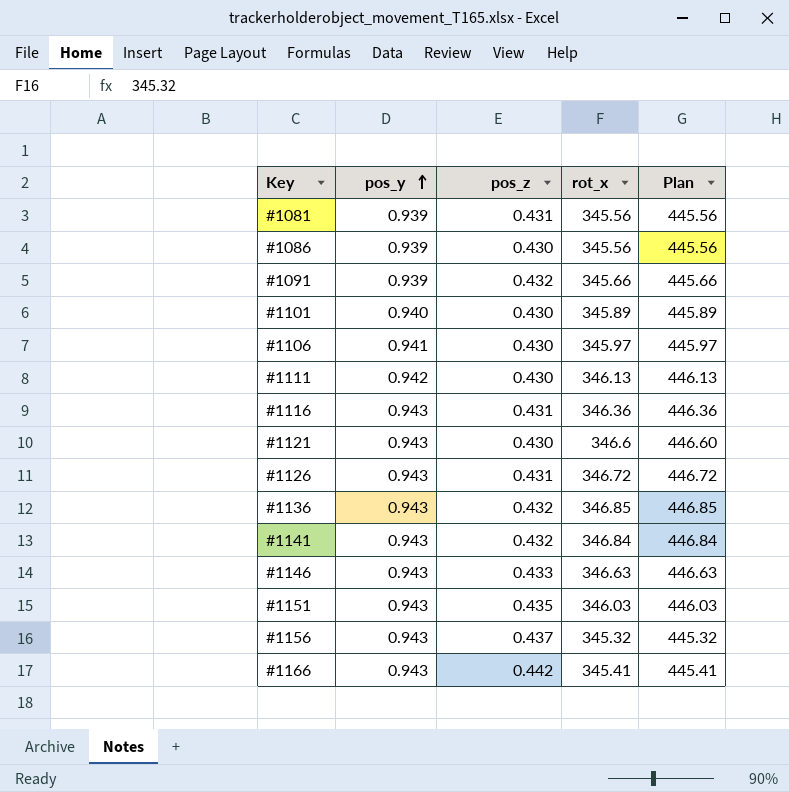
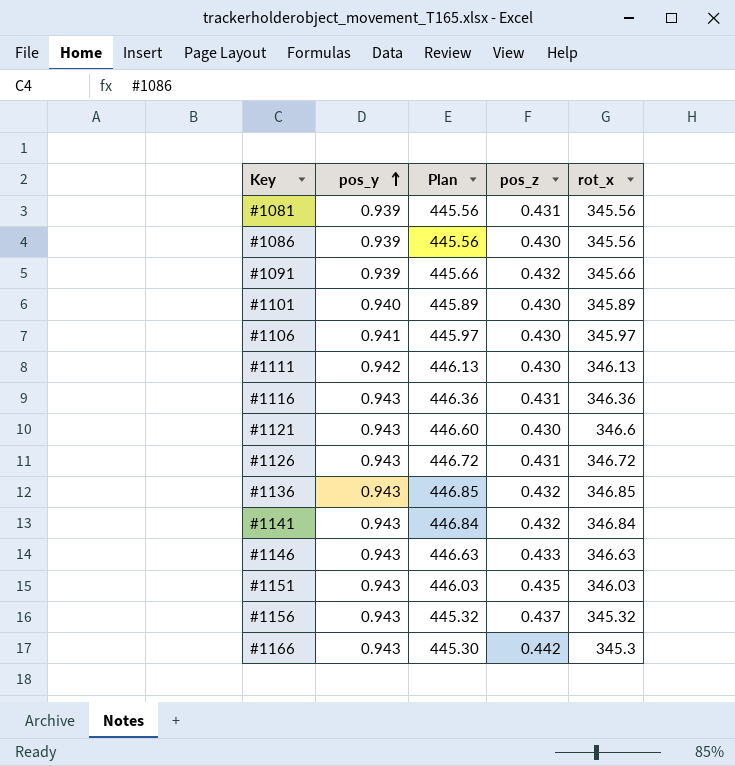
column Plan | position: 5 -> 3
#1166 | Plan: 445.41 -> 445.30
#1166 | rot_x: 345.41 -> 345.3

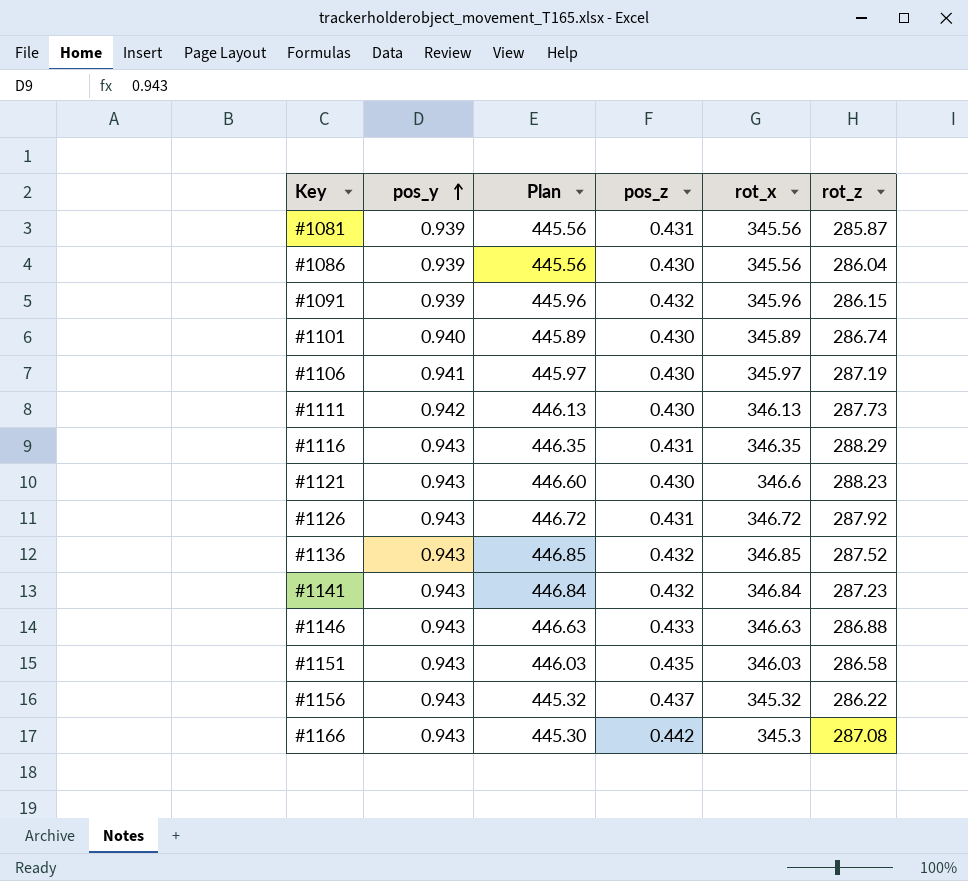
column rot_z | position: none -> 6
#1091 | Plan: 445.66 -> 445.96
#1091 | rot_x: 345.66 -> 345.96
#1116 | Plan: 446.36 -> 446.35
#1116 | rot_x: 346.36 -> 346.35

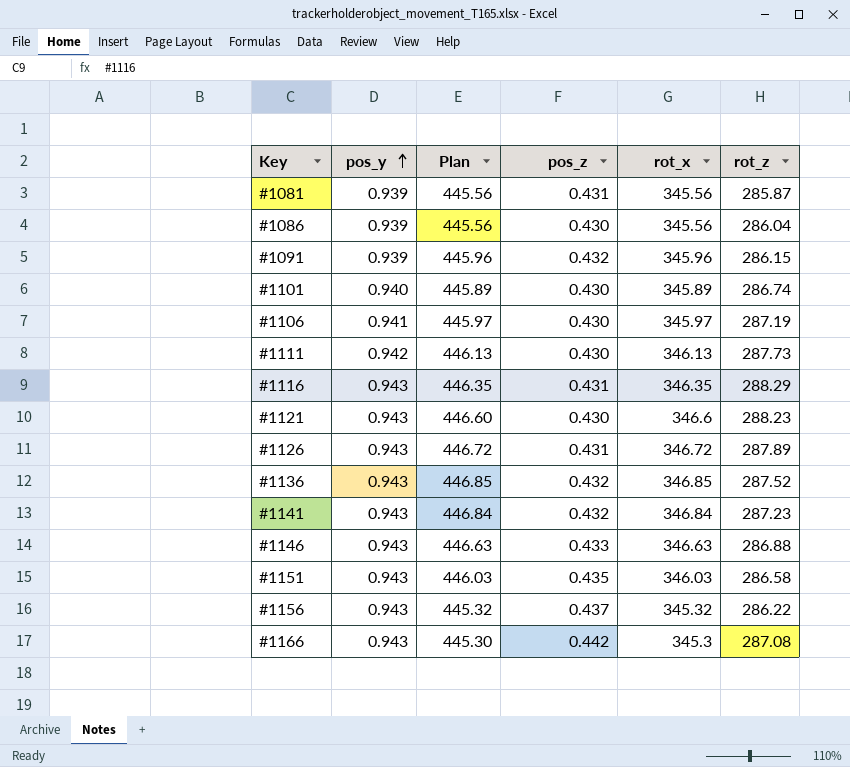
#1126 | rot_z: 287.92 -> 287.89

